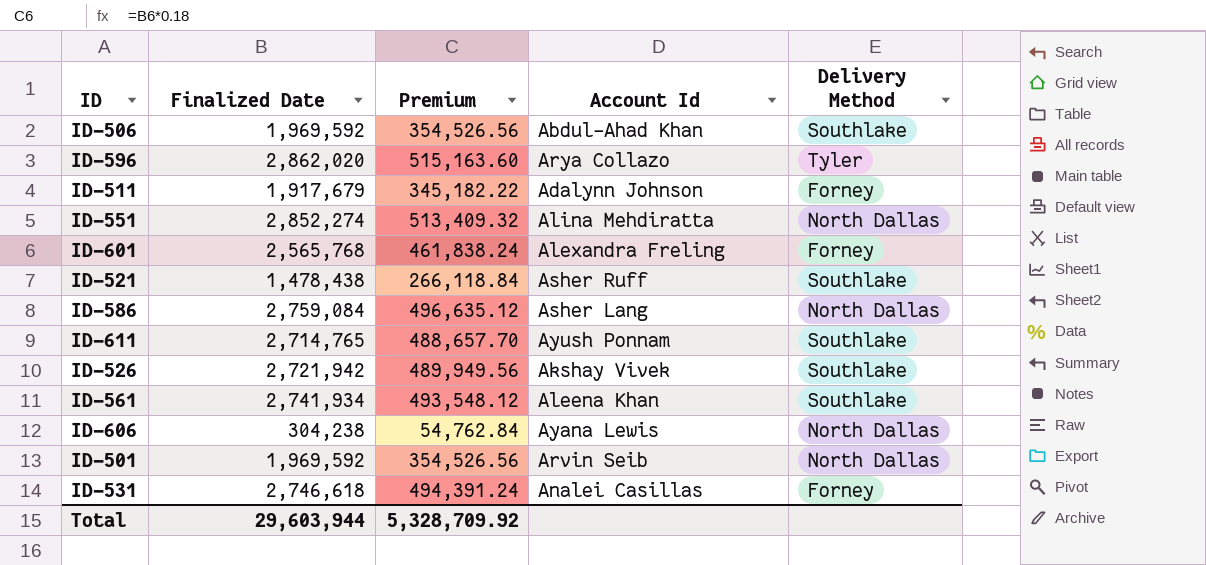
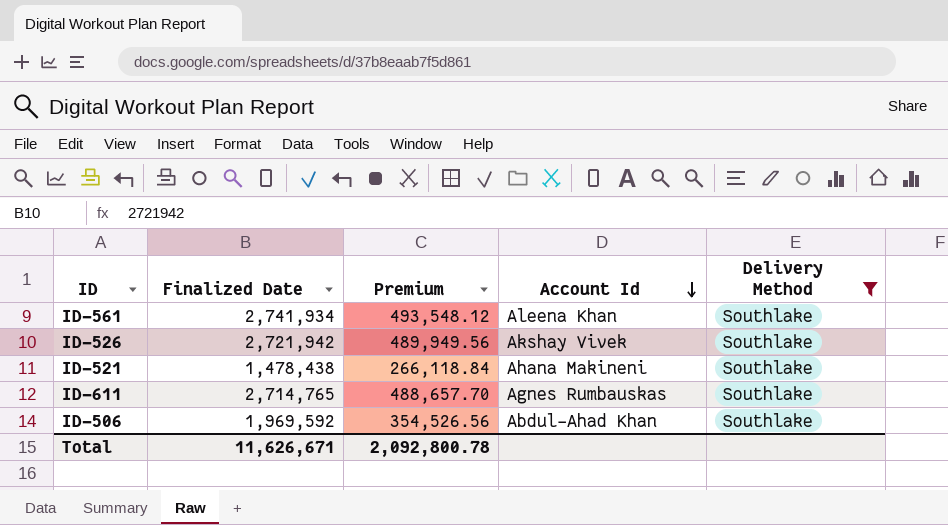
filter: none -> Delivery Method = Southlake
row order: none -> Account Id descending
ID-521 | Account Id: Asher Ruff -> Ahana Makineni
ID-611 | Account Id: Ayush Ponnam -> Agnes Rumbauskas
Total | Finalized Date: 29,603,944 -> 11,626,671
Total | Premium: 5,328,709.92 -> 2,092,800.78

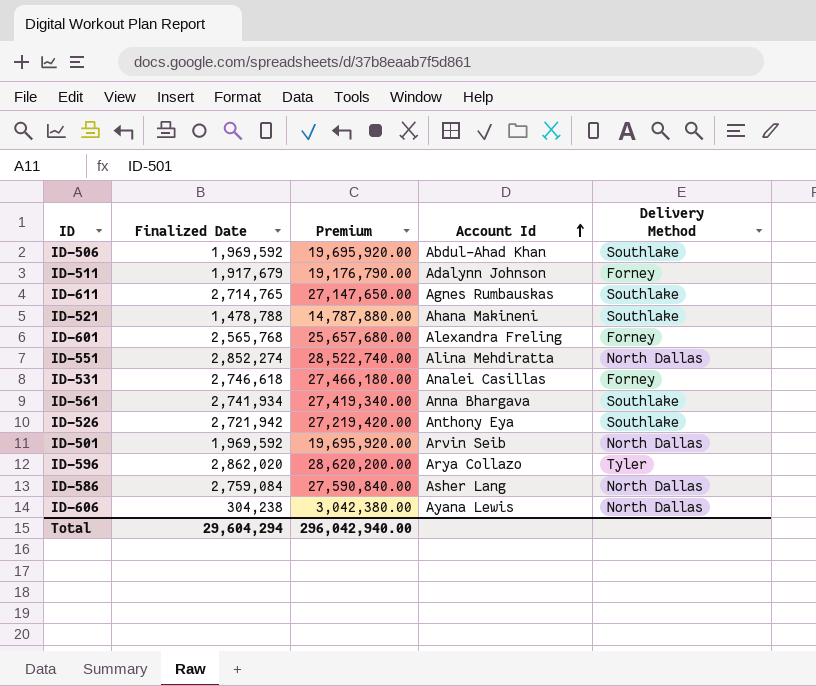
filter: Delivery Method = Southlake -> none
row order: Account Id descending -> Account Id ascending
column Premium | formula: [Finalized Date] * 0.18 -> [Finalized Date] * 10
ID-521 | Finalized Date: 1,478,438 -> 1,478,788
ID-561 | Account Id: Aleena Khan -> Anna Bhargava
ID-526 | Account Id: Akshay Vivek -> Anthony Eya
Total | Finalized Date: 11,626,671 -> 29,604,294
Total | Premium: 2,092,800.78 -> 296,042,940.00

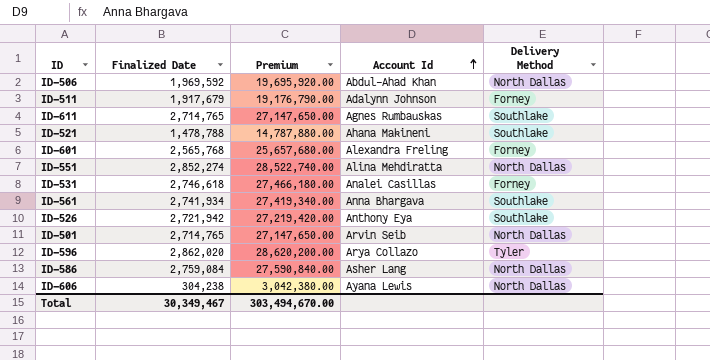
ID-506 | Delivery Method: Southlake -> North Dallas
ID-501 | Finalized Date: 1,969,592 -> 2,714,765
ID-501 | Premium: 19,695,920.00 -> 27,147,650.00
Total | Finalized Date: 29,604,294 -> 30,349,467
Total | Premium: 296,042,940.00 -> 303,494,670.00

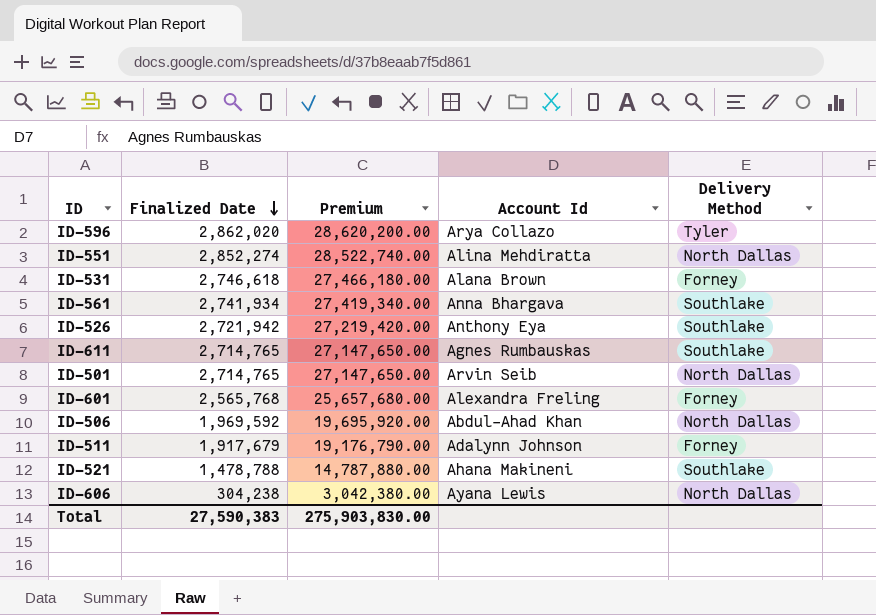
row order: Account Id ascending -> Finalized Date descending
row ID-586: 2,759,084 | 27,590,840.00 | Asher Lang | North Dallas -> none
ID-531 | Account Id: Analei Casillas -> Alana Brown
Total | Finalized Date: 30,349,467 -> 27,590,383
Total | Premium: 303,494,670.00 -> 275,903,830.00

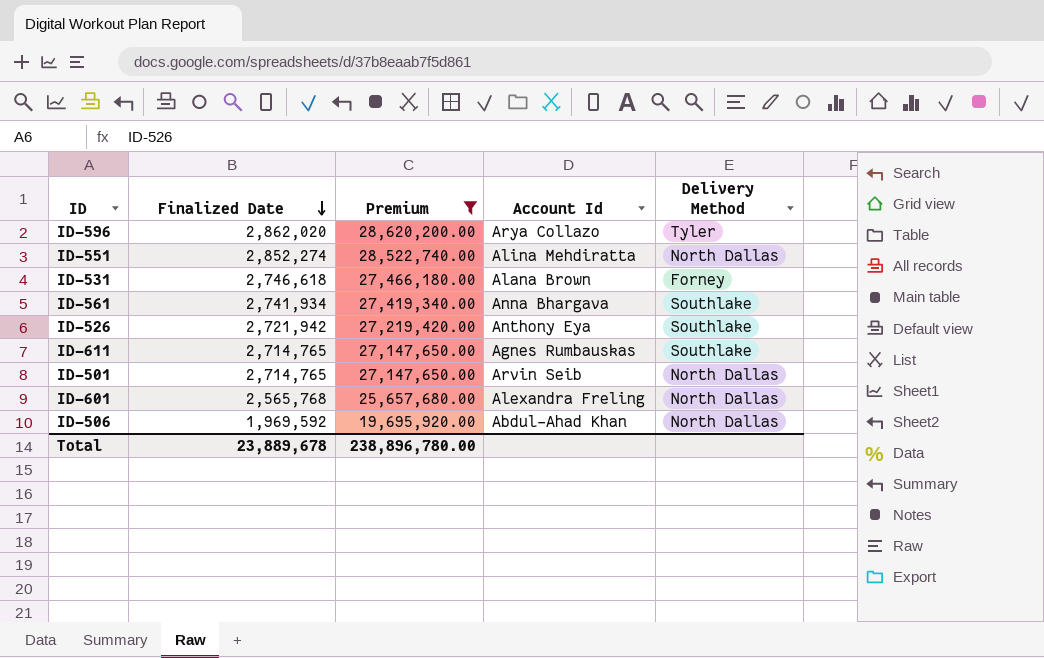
filter: none -> Premium >= 19,695,920.00
ID-601 | Delivery Method: Forney -> North Dallas
Total | Finalized Date: 27,590,383 -> 23,889,678
Total | Premium: 275,903,830.00 -> 238,896,780.00

